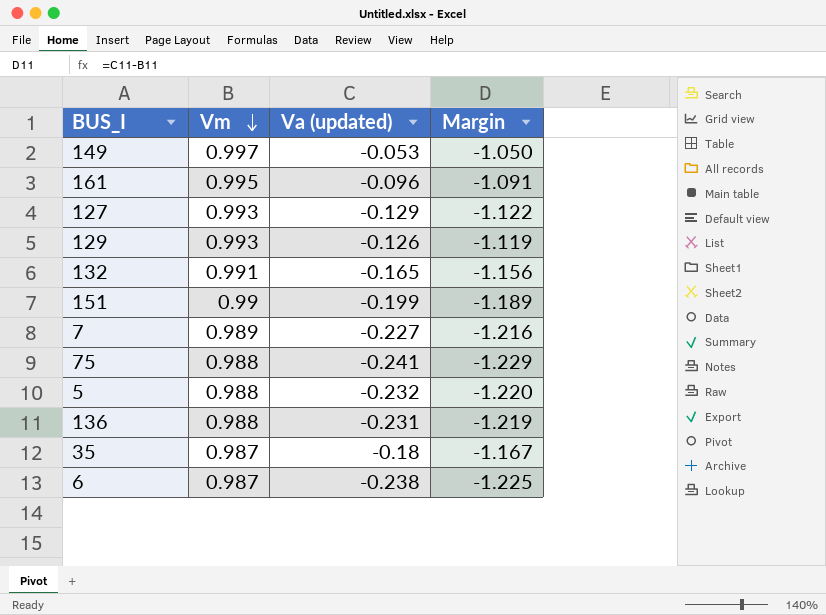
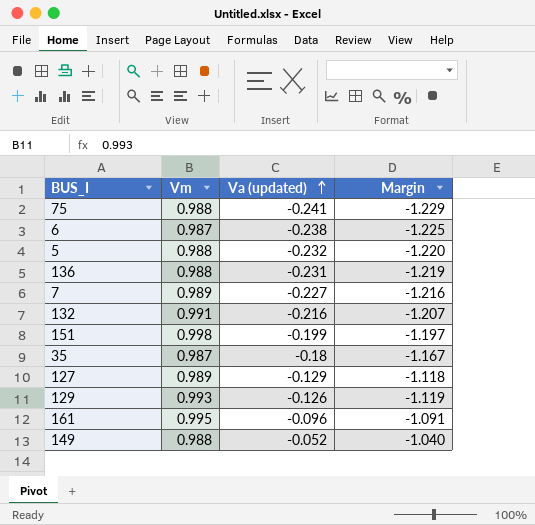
row order: Vm descending -> Va (updated) ascending
132 | Va (updated): -0.165 -> -0.216
132 | Margin: -1.156 -> -1.207
151 | Vm: 0.99 -> 0.998
151 | Margin: -1.189 -> -1.197
127 | Vm: 0.993 -> 0.989
127 | Margin: -1.122 -> -1.118
149 | Vm: 0.997 -> 0.988
149 | Va (updated): -0.053 -> -0.052
149 | Margin: -1.050 -> -1.040

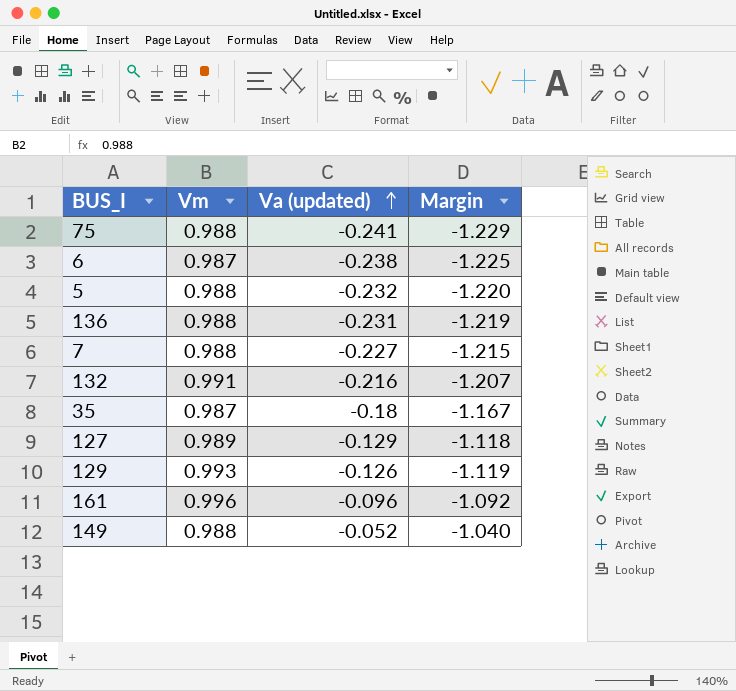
row 151: 0.998 | -0.199 | -1.197 -> none
7 | Vm: 0.989 -> 0.988
7 | Margin: -1.216 -> -1.215
161 | Vm: 0.995 -> 0.996
161 | Margin: -1.091 -> -1.092

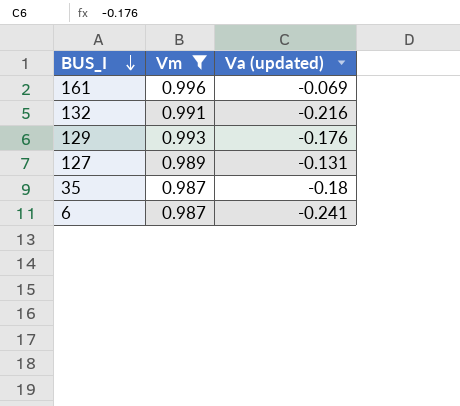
filter: none -> Vm != 0.988
row order: Va (updated) ascending -> BUS_I descending
column Margin | formula: [Va (updated)] - [Vm] -> none
161 | Va (updated): -0.096 -> -0.069
129 | Va (updated): -0.126 -> -0.176
127 | Va (updated): -0.129 -> -0.131
6 | Va (updated): -0.238 -> -0.241

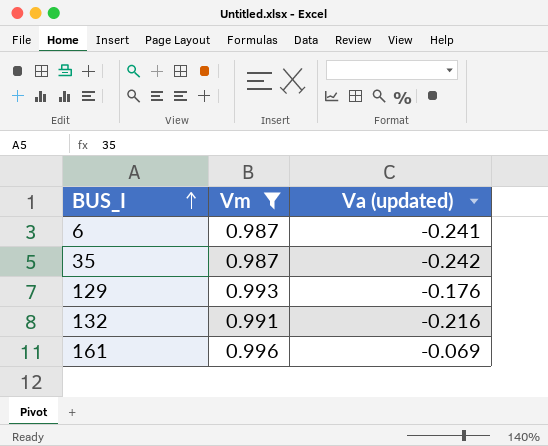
row order: BUS_I descending -> BUS_I ascending
row 127: 0.989 | -0.131 -> none
35 | Va (updated): -0.18 -> -0.242

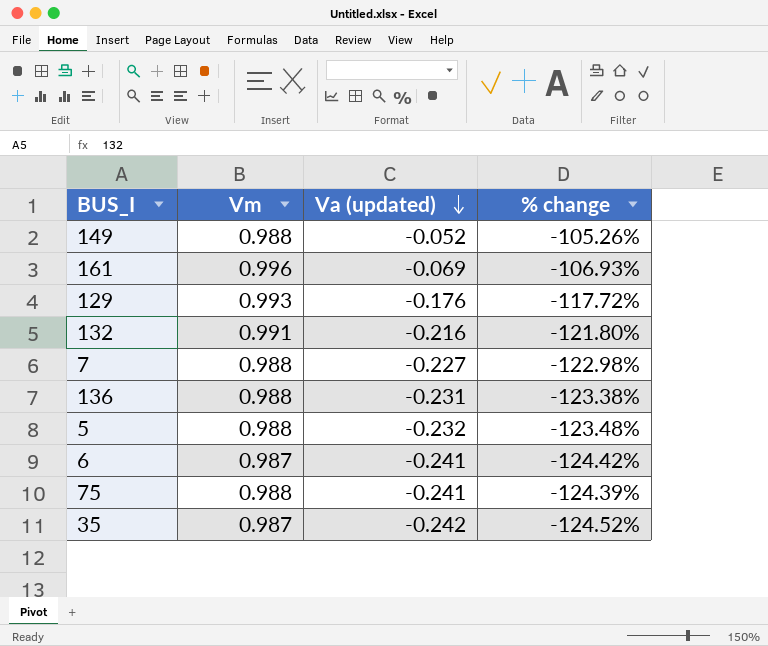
filter: Vm != 0.988 -> none
row order: BUS_I ascending -> Va (updated) descending
column % change | formula: none -> ([Va (updated)] - [Vm]) / [Vm]

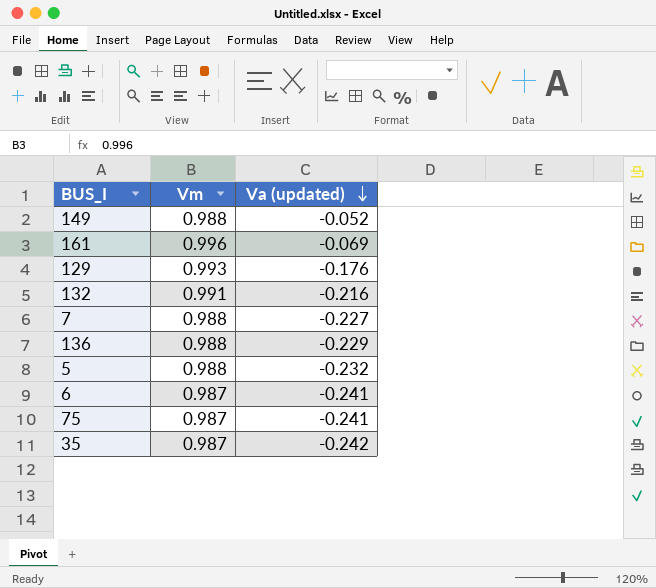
column % change | formula: ([Va (updated)] - [Vm]) / [Vm] -> none
136 | Va (updated): -0.231 -> -0.229
75 | Vm: 0.988 -> 0.987

